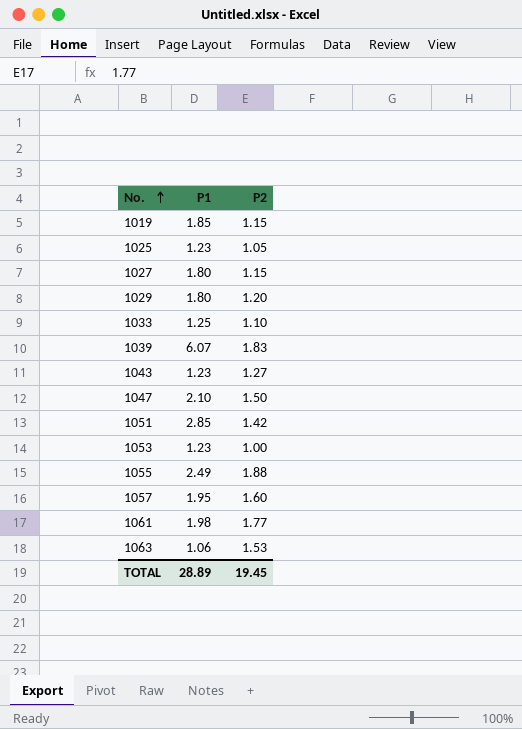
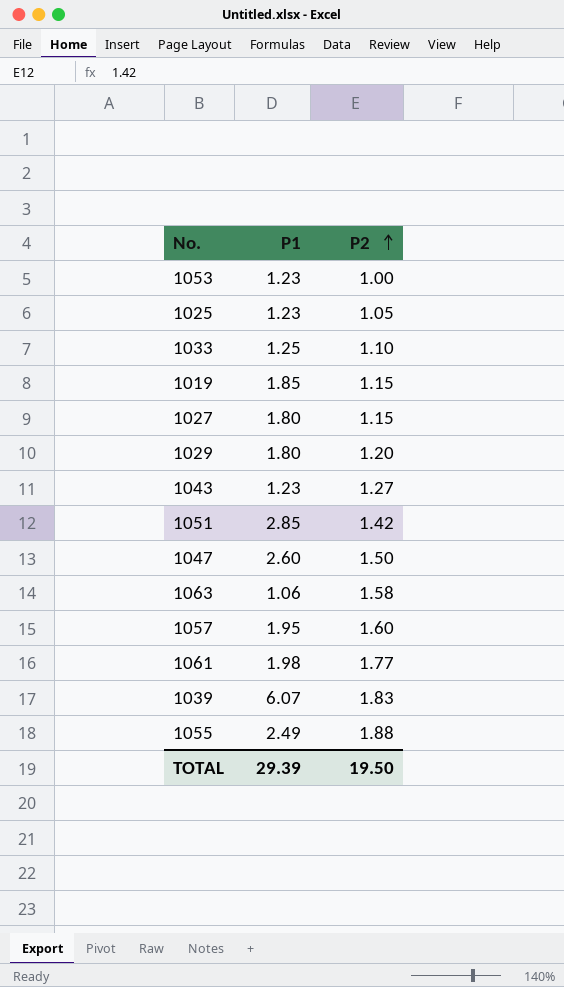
row order: No. ascending -> P2 ascending
1047 | P1: 2.10 -> 2.60
1063 | P2: 1.53 -> 1.58
TOTAL | P1: 28.89 -> 29.39
TOTAL | P2: 19.45 -> 19.50

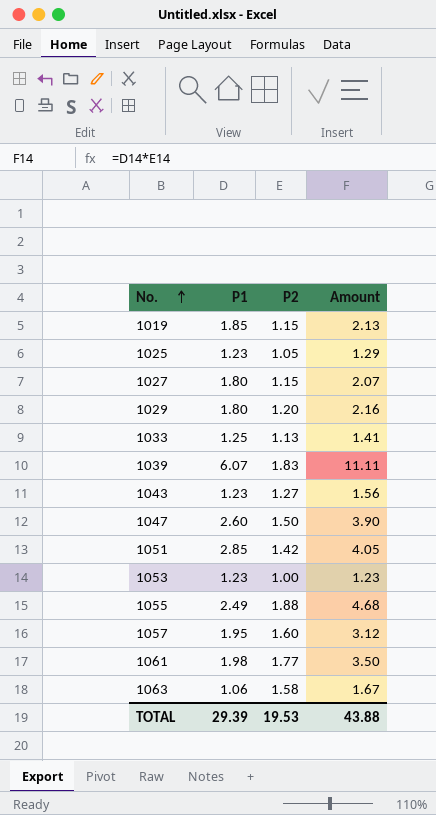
row order: P2 ascending -> No. ascending
column Amount | formula: none -> [P1] * [P2]
1033 | P2: 1.10 -> 1.13
TOTAL | P2: 19.50 -> 19.53

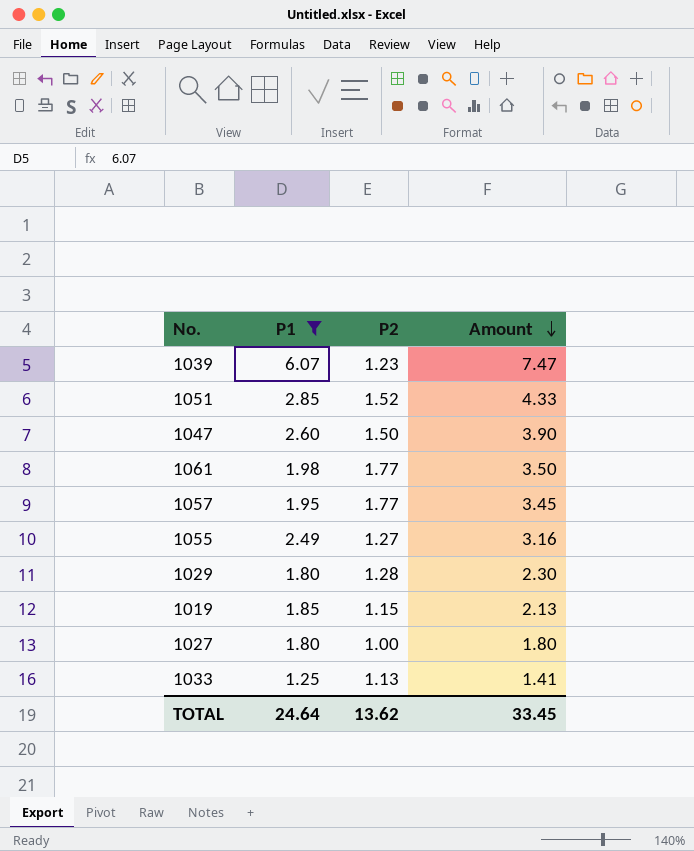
filter: none -> P1 >= 1.25
row order: No. ascending -> Amount descending
1039 | P2: 1.83 -> 1.23
1039 | Amount: 11.11 -> 7.47
1051 | P2: 1.42 -> 1.52
1051 | Amount: 4.05 -> 4.33
1057 | P2: 1.60 -> 1.77
1057 | Amount: 3.12 -> 3.45
1055 | P2: 1.88 -> 1.27
1055 | Amount: 4.68 -> 3.16
1029 | P2: 1.20 -> 1.28
1029 | Amount: 2.16 -> 2.30
1027 | P2: 1.15 -> 1.00
1027 | Amount: 2.07 -> 1.80
TOTAL | P1: 29.39 -> 24.64
TOTAL | P2: 19.53 -> 13.62
TOTAL | Amount: 43.88 -> 33.45

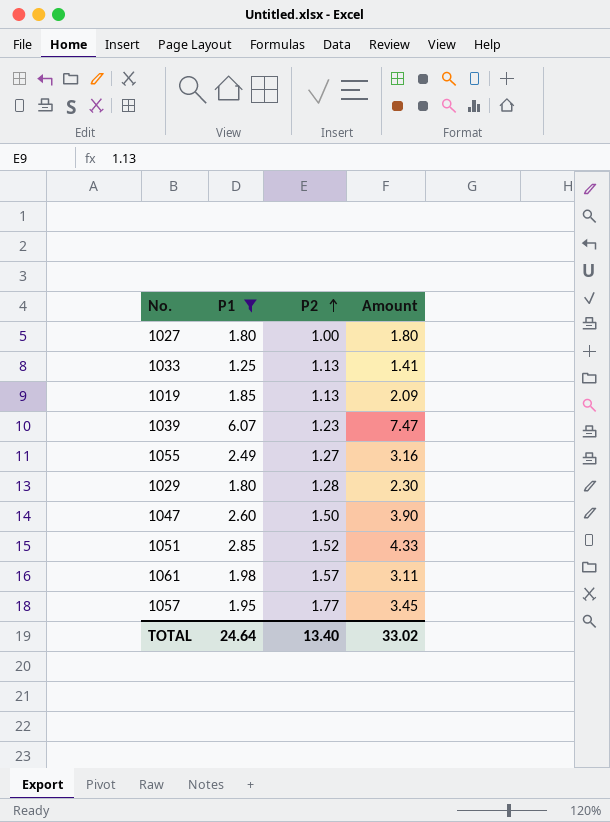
row order: Amount descending -> P2 ascending
1019 | P2: 1.15 -> 1.13
1019 | Amount: 2.13 -> 2.09
1061 | P2: 1.77 -> 1.57
1061 | Amount: 3.50 -> 3.11
TOTAL | P2: 13.62 -> 13.40
TOTAL | Amount: 33.45 -> 33.02

